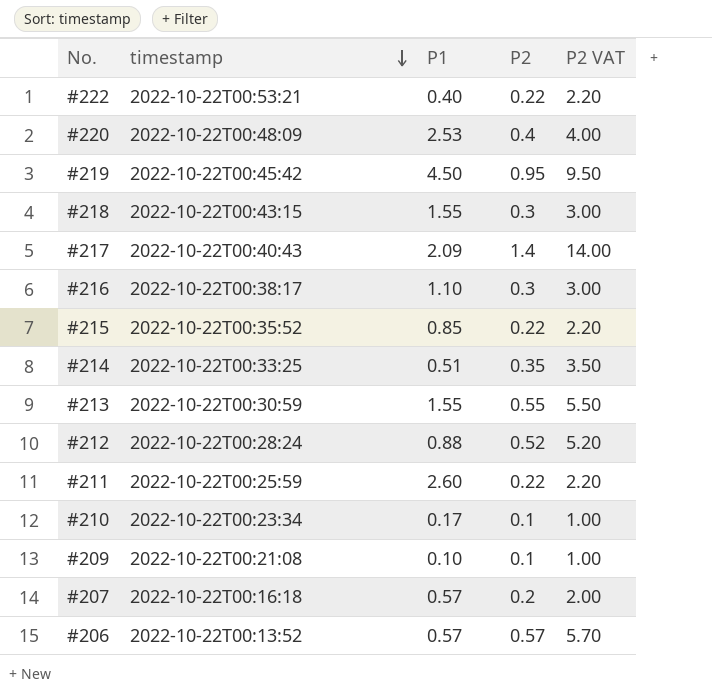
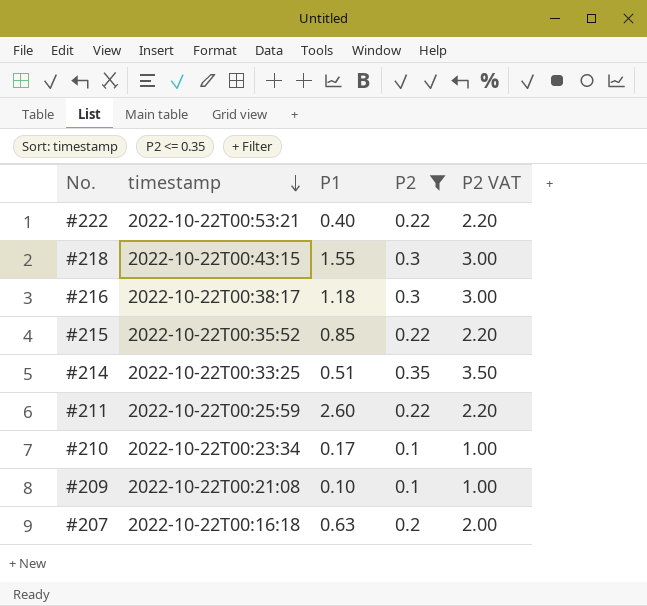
filter: none -> P2 <= 0.35
#216 | P1: 1.10 -> 1.18
#207 | P1: 0.57 -> 0.63

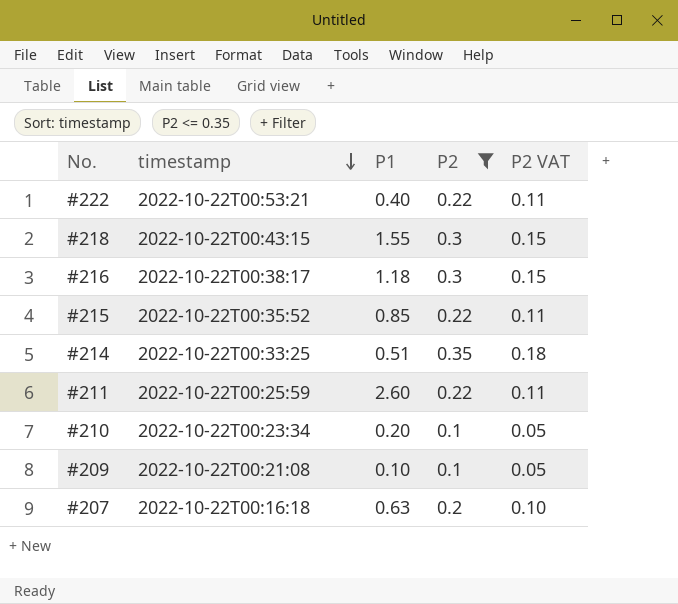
column P2 VAT | formula: [P2] * 10 -> [P2] * 0.5
#210 | P1: 0.17 -> 0.20

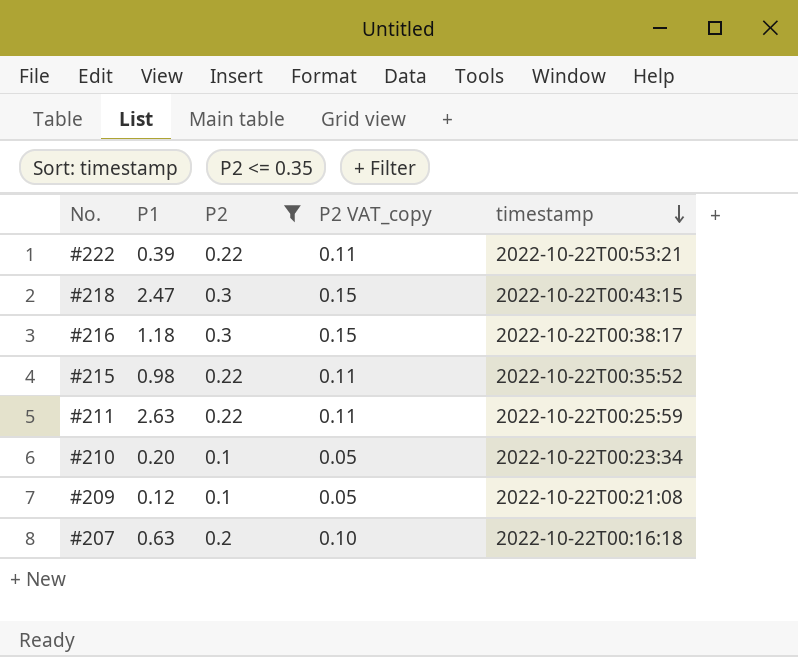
column name: P2 VAT -> P2 VAT_copy
column timestamp | position: 2 -> 5
row #214: 2022-10-22T00:33:25 | 0.51 | 0.35 | 0.18 -> none
#222 | P1: 0.40 -> 0.39
#218 | P1: 1.55 -> 2.47
#215 | P1: 0.85 -> 0.98
#211 | P1: 2.60 -> 2.63
#209 | P1: 0.10 -> 0.12

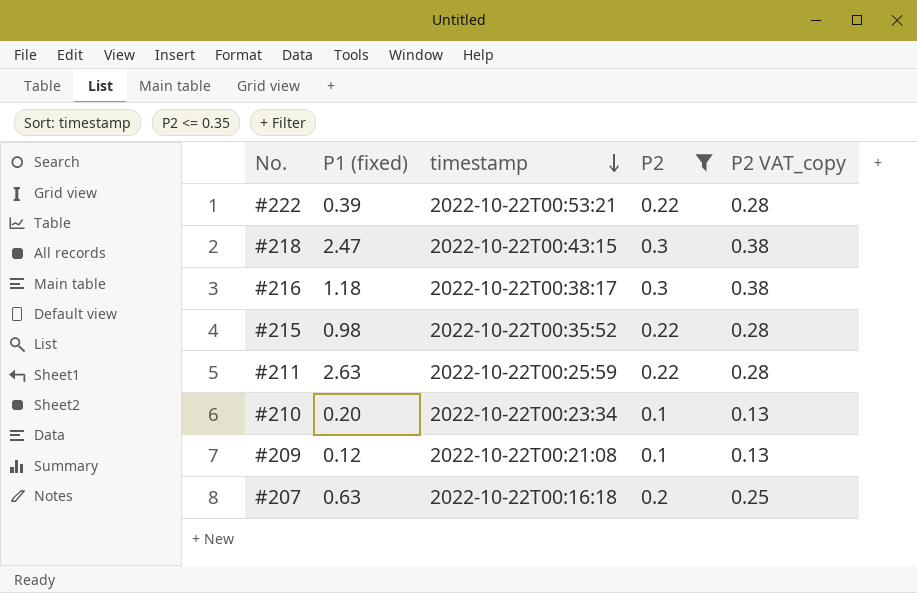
column name: P1 -> P1 (fixed)
column timestamp | position: 5 -> 3
column P2 VAT_copy | formula: [P2] * 0.5 -> [P2] * 1.25

